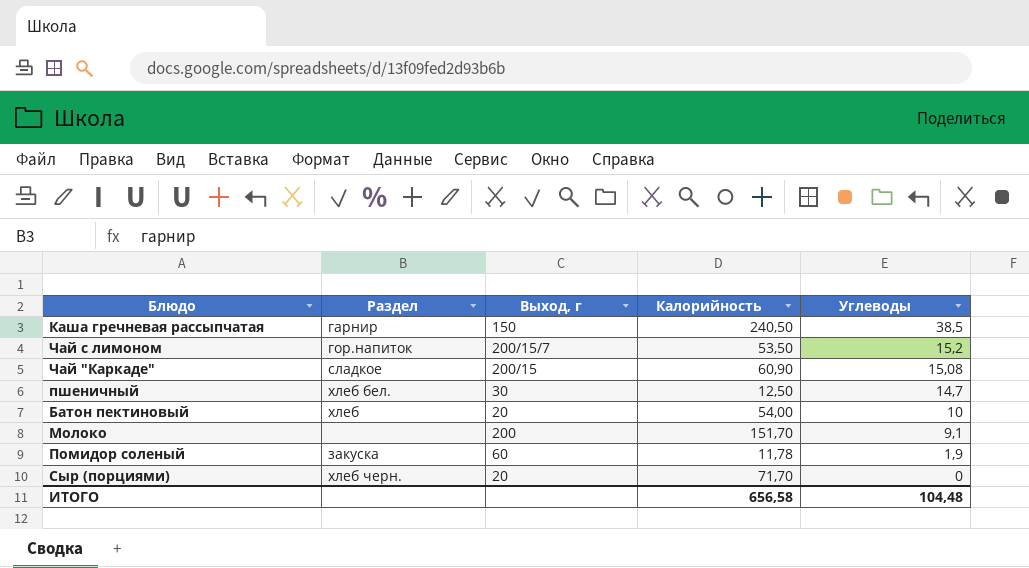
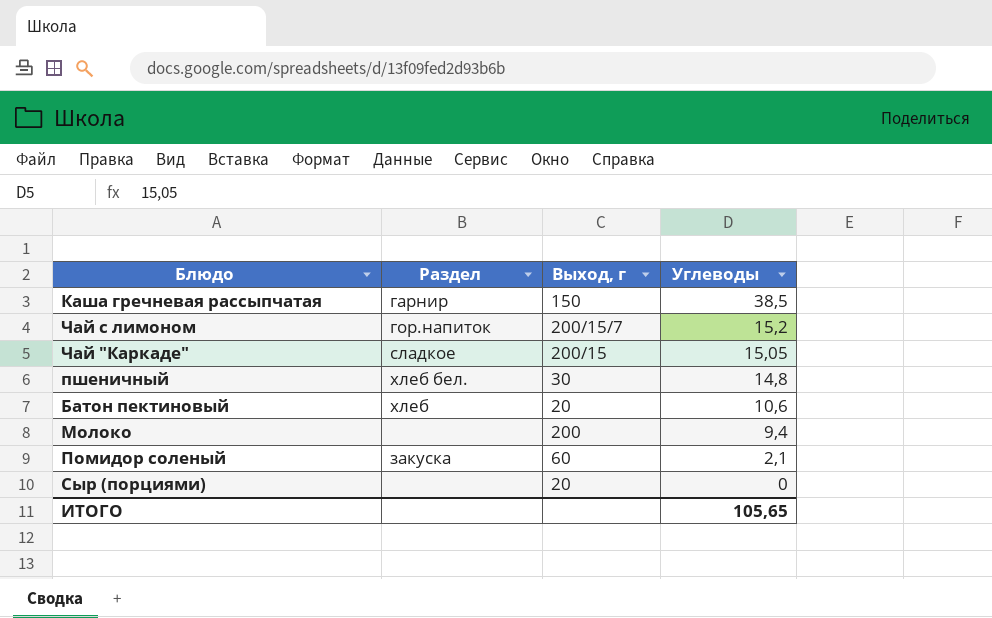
column Калорийность | position: 4 -> none
Чай "Каркаде" | Углеводы: 15,08 -> 15,05
пшеничный | Углеводы: 14,7 -> 14,8
Батон пектиновый | Углеводы: 10 -> 10,6
Молоко | Углеводы: 9,1 -> 9,4
Помидор соленый | Углеводы: 1,9 -> 2,1
Сыр (порциями) | Раздел: хлеб черн. -> none
ИТОГО | Углеводы: 104,48 -> 105,65

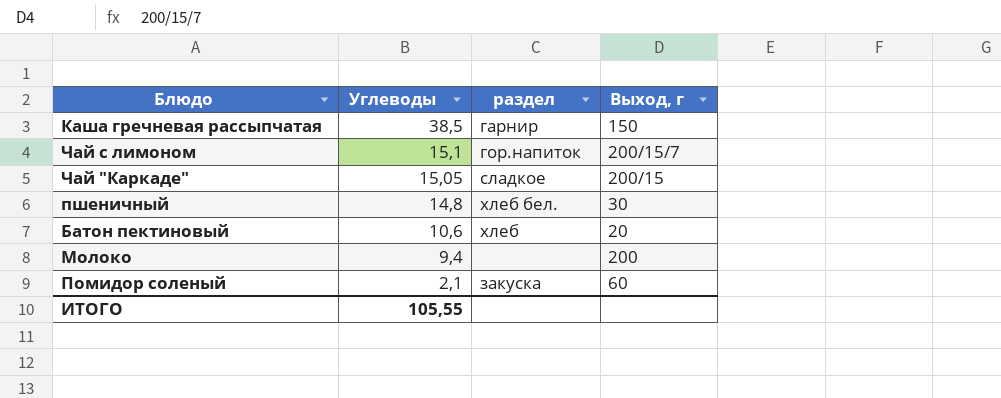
column Углеводы | position: 4 -> 2
column name: Раздел -> раздел
row Сыр (порциями): none | 20 | 0 -> none
Чай с лимоном | Углеводы: 15,2 -> 15,1
ИТОГО | Углеводы: 105,65 -> 105,55

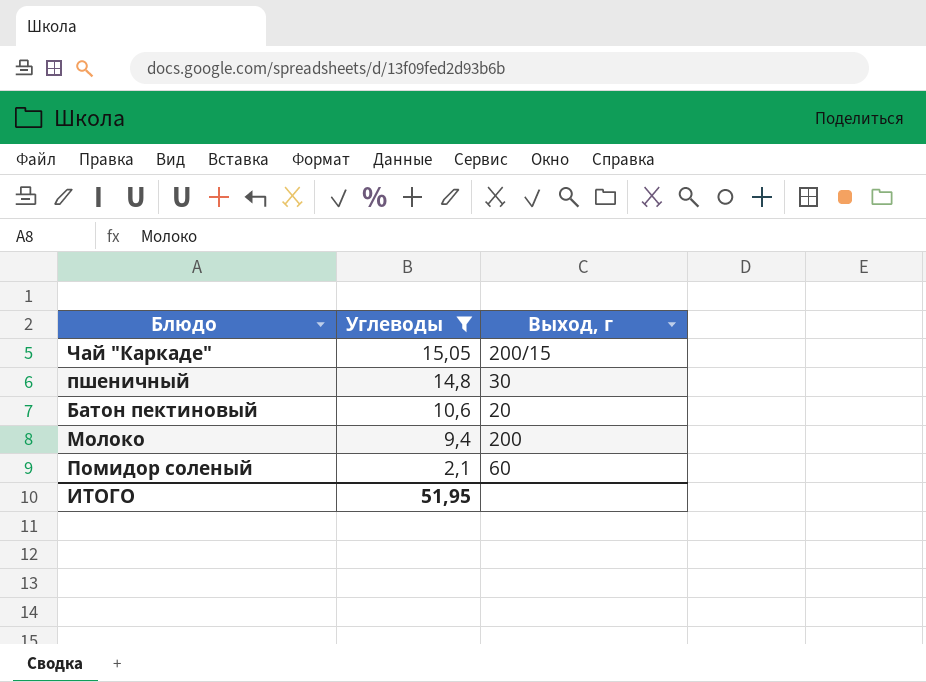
filter: none -> Углеводы <= 15,05
column раздел | position: 3 -> none
ИТОГО | Углеводы: 105,55 -> 51,95

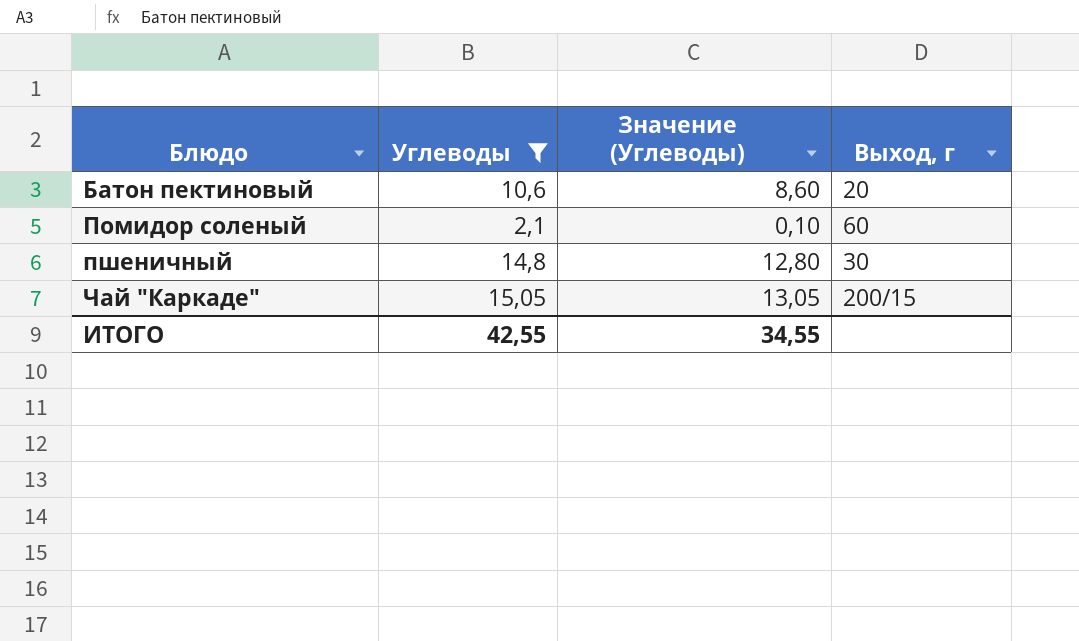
row order: Углеводы descending -> Блюдо ascending
column Значение (Углеводы) | formula: none -> [Углеводы] - 2
row Молоко: 9,4 | 200 -> none
ИТОГО | Углеводы: 51,95 -> 42,55

